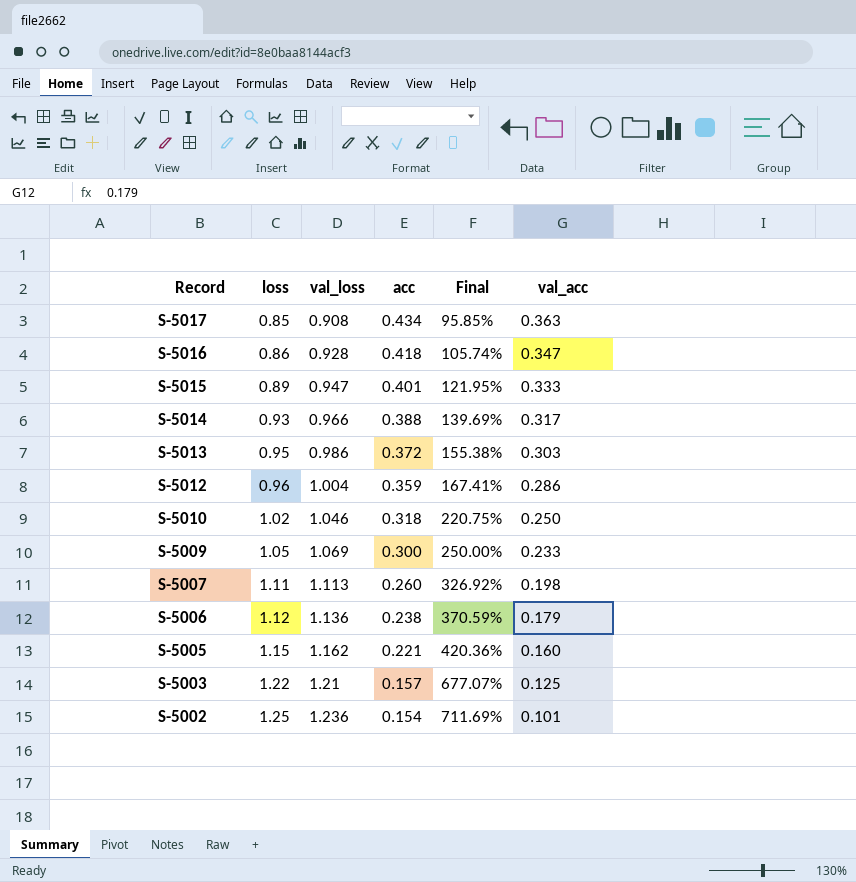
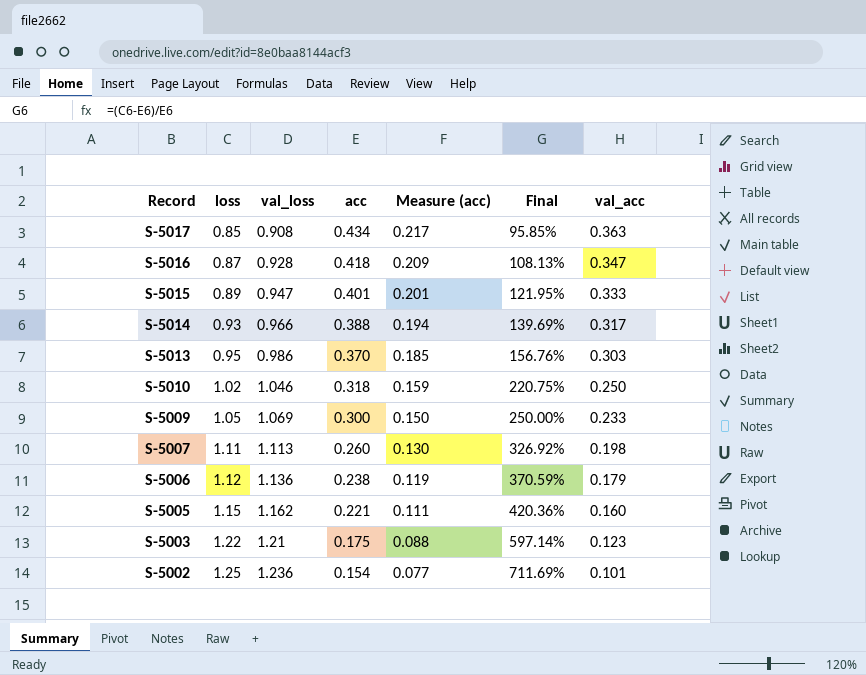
column Measure (acc) | formula: none -> [acc] * 0.5
row S-5012: 0.96 | 1.004 | 0.359 | 167.41% | 0.286 -> none
S-5016 | loss: 0.86 -> 0.87
S-5016 | Final: 105.74% -> 108.13%
S-5013 | acc: 0.372 -> 0.370
S-5013 | Final: 155.38% -> 156.76%
S-5003 | acc: 0.157 -> 0.175
S-5003 | Final: 677.07% -> 597.14%
S-5003 | val_acc: 0.125 -> 0.123

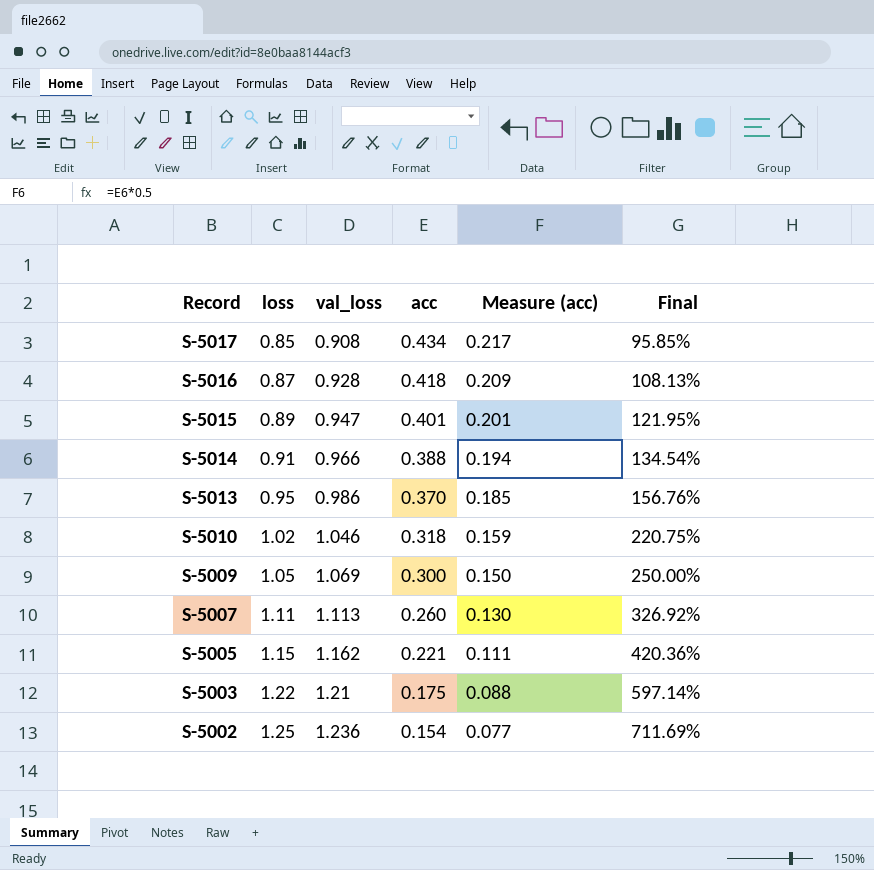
column val_acc | position: 7 -> none
row S-5006: 1.12 | 1.136 | 0.238 | 0.119 | 370.59% | 0.179 -> none
S-5014 | loss: 0.93 -> 0.91
S-5014 | Final: 139.69% -> 134.54%

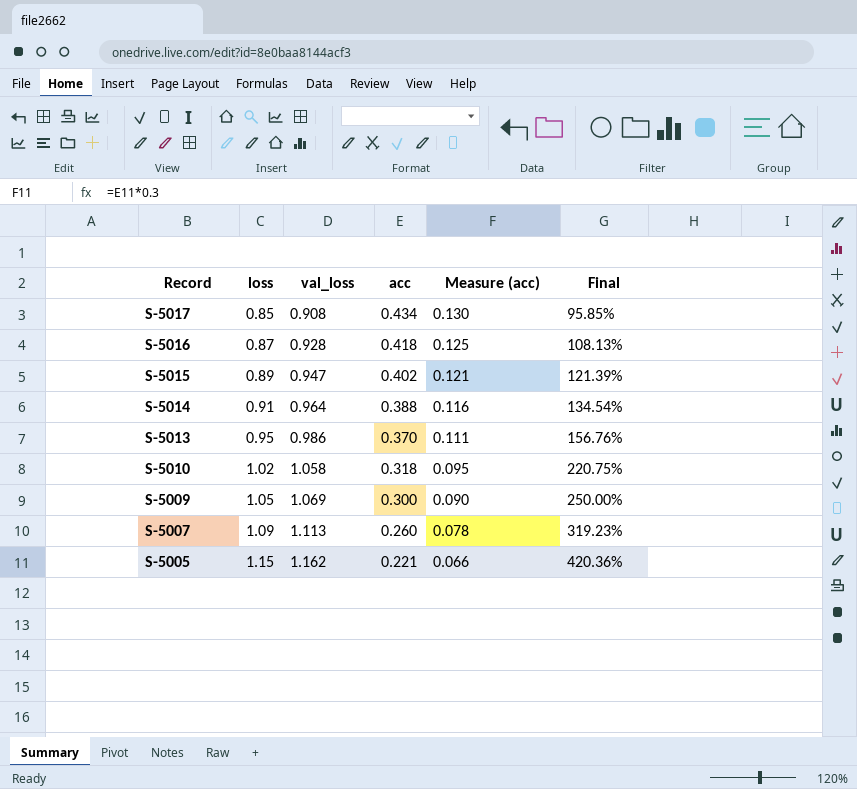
column Measure (acc) | formula: [acc] * 0.5 -> [acc] * 0.3
row S-5003: 1.22 | 1.21 | 0.175 | 0.088 | 597.14% -> none
row S-5002: 1.25 | 1.236 | 0.154 | 0.077 | 711.69% -> none
S-5015 | acc: 0.401 -> 0.402
S-5015 | Final: 121.95% -> 121.39%
S-5014 | val_loss: 0.966 -> 0.964
S-5010 | val_loss: 1.046 -> 1.058
S-5007 | loss: 1.11 -> 1.09
S-5007 | Final: 326.92% -> 319.23%

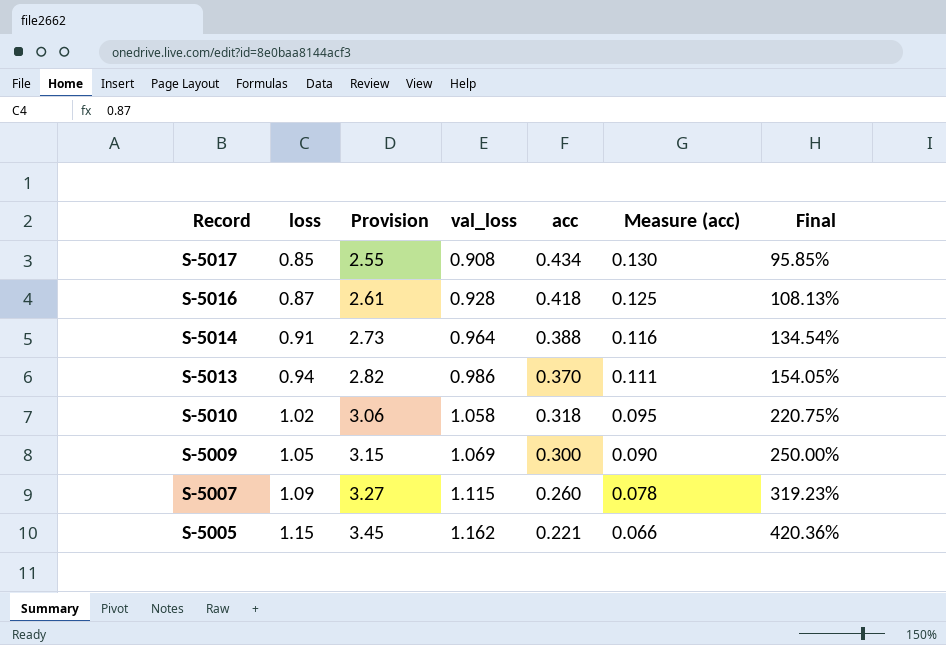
column Provision | formula: none -> [loss] * 3
row S-5015: 0.89 | 0.947 | 0.402 | 0.121 | 121.39% -> none
S-5013 | loss: 0.95 -> 0.94
S-5013 | Final: 156.76% -> 154.05%
S-5007 | val_loss: 1.113 -> 1.115

